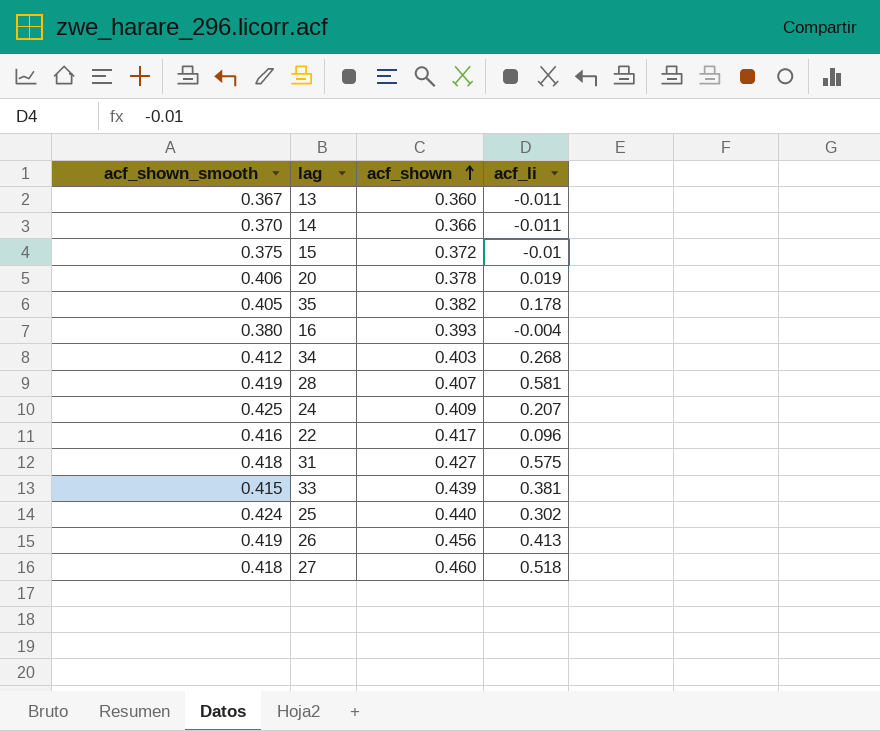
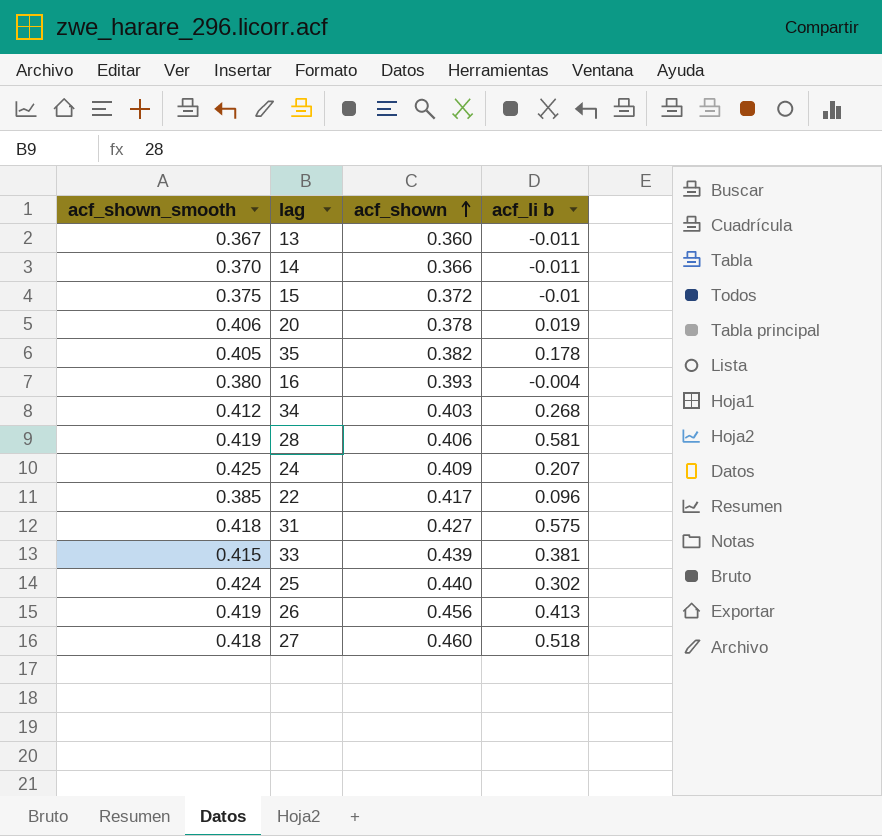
column name: acf_li -> acf_li b
28 | acf_shown: 0.407 -> 0.406
22 | acf_shown_smooth: 0.416 -> 0.385

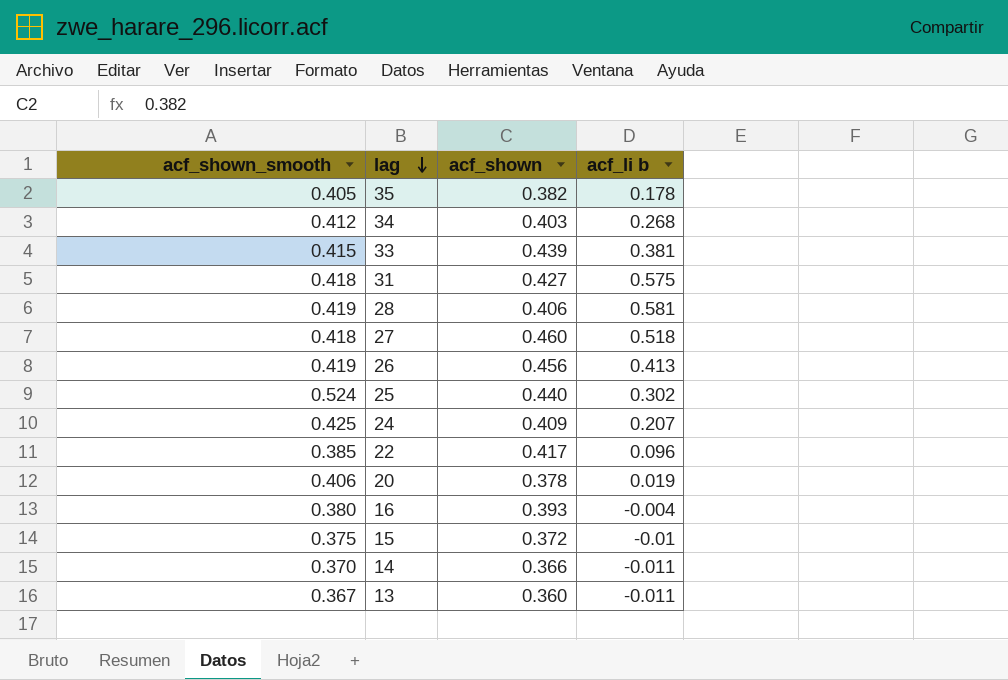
row order: acf_shown ascending -> lag descending
25 | acf_shown_smooth: 0.424 -> 0.524

